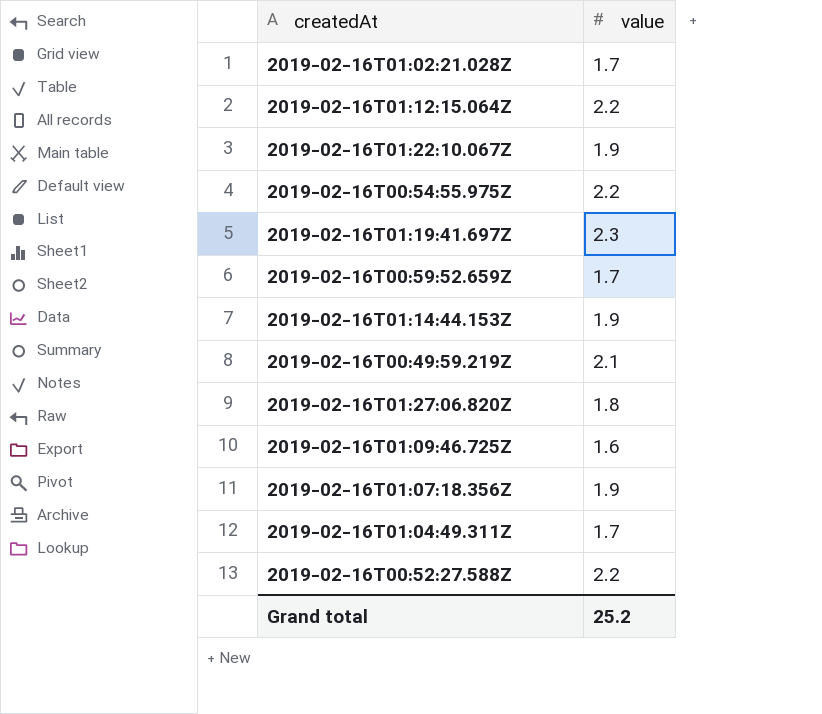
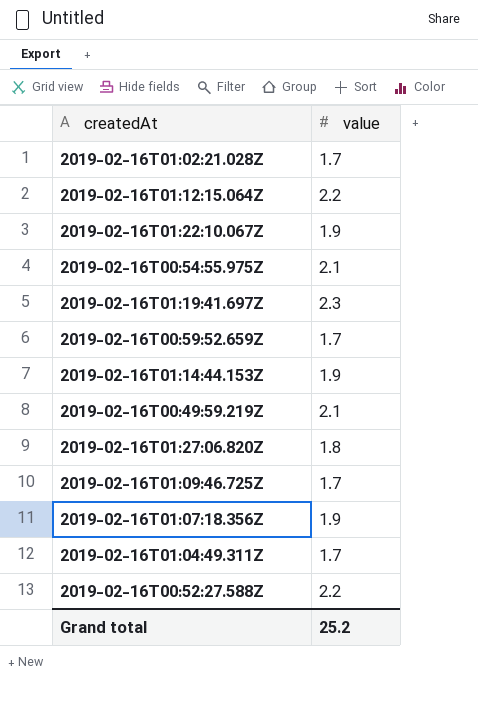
2019-02-16T00:54:55.975Z | value: 2.2 -> 2.1
2019-02-16T01:09:46.725Z | value: 1.6 -> 1.7

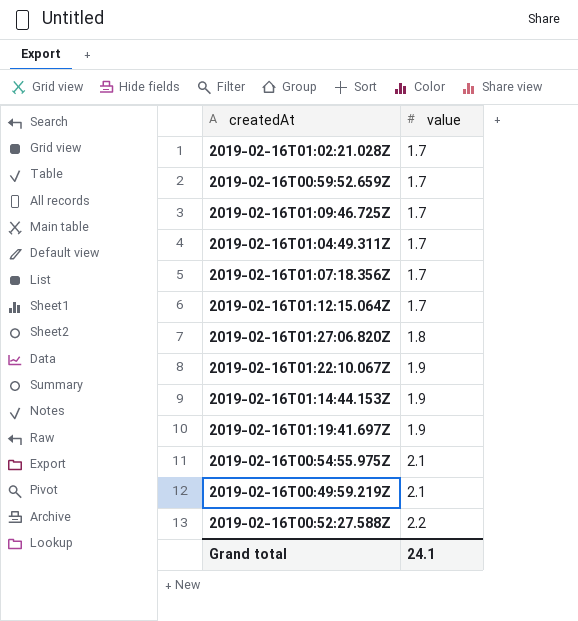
row order: none -> value ascending
2019-02-16T01:07:18.356Z | value: 1.9 -> 1.7
2019-02-16T01:12:15.064Z | value: 2.2 -> 1.7
2019-02-16T01:19:41.697Z | value: 2.3 -> 1.9
Grand total | value: 25.2 -> 24.1

